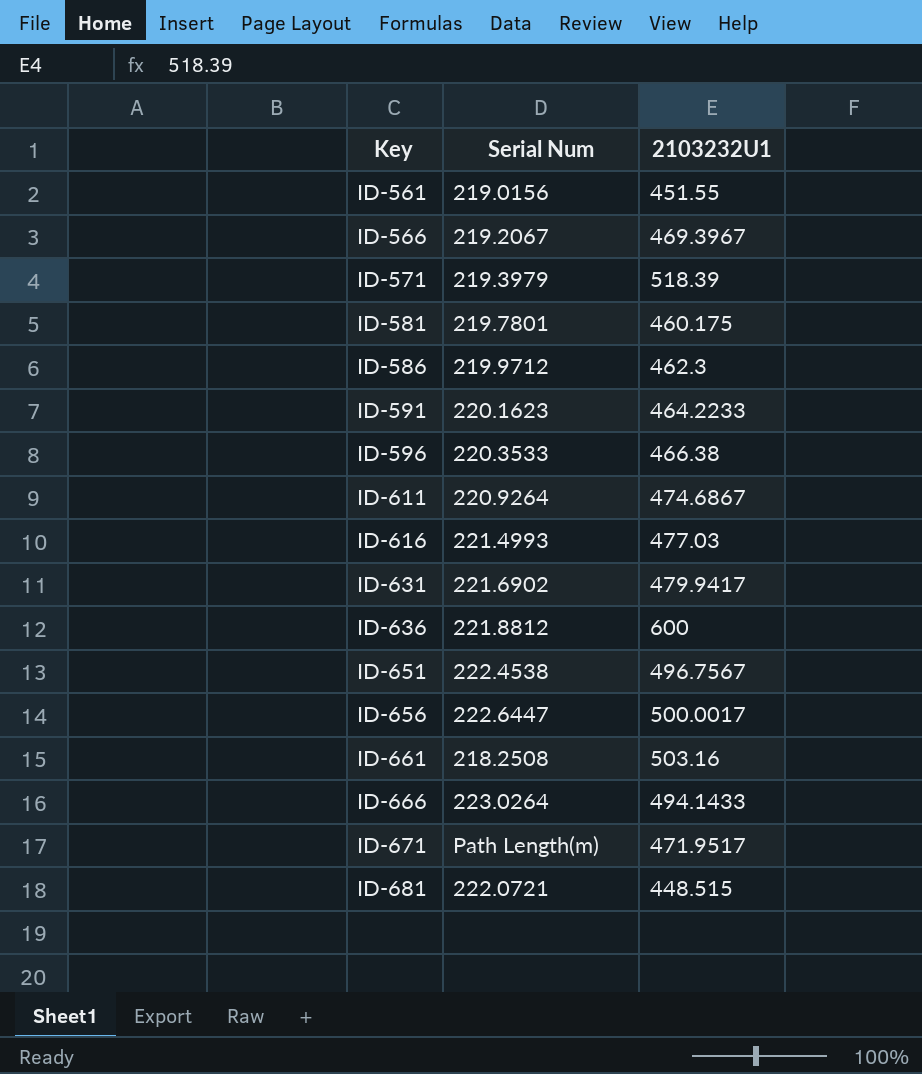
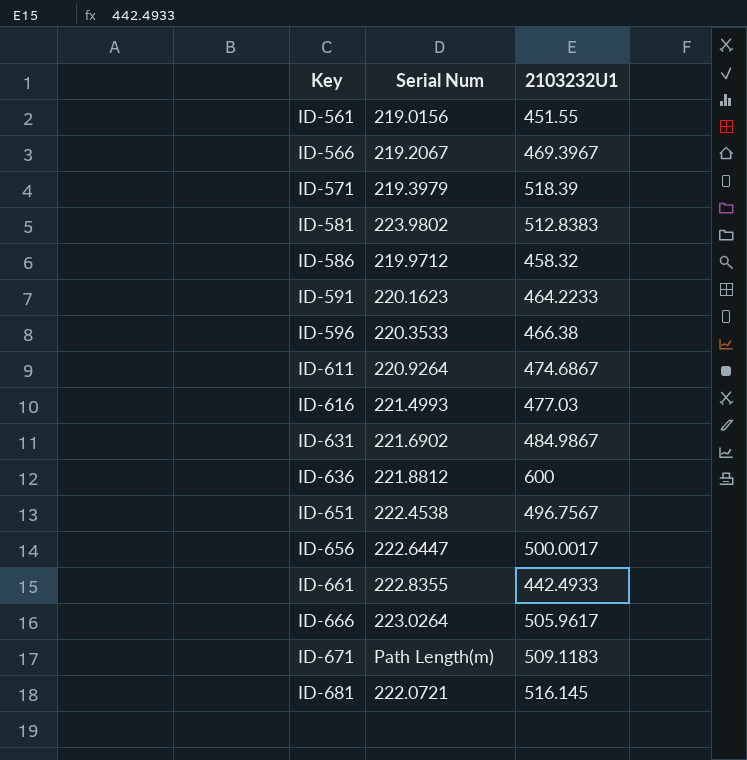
ID-581 | Serial Num: 219.7801 -> 223.9802
ID-581 | 2103232U1: 460.175 -> 512.8383
ID-586 | 2103232U1: 462.3 -> 458.32
ID-631 | 2103232U1: 479.9417 -> 484.9867
ID-661 | Serial Num: 218.2508 -> 222.8355
ID-661 | 2103232U1: 503.16 -> 442.4933
ID-666 | 2103232U1: 494.1433 -> 505.9617
ID-671 | 2103232U1: 471.9517 -> 509.1183
ID-681 | 2103232U1: 448.515 -> 516.145

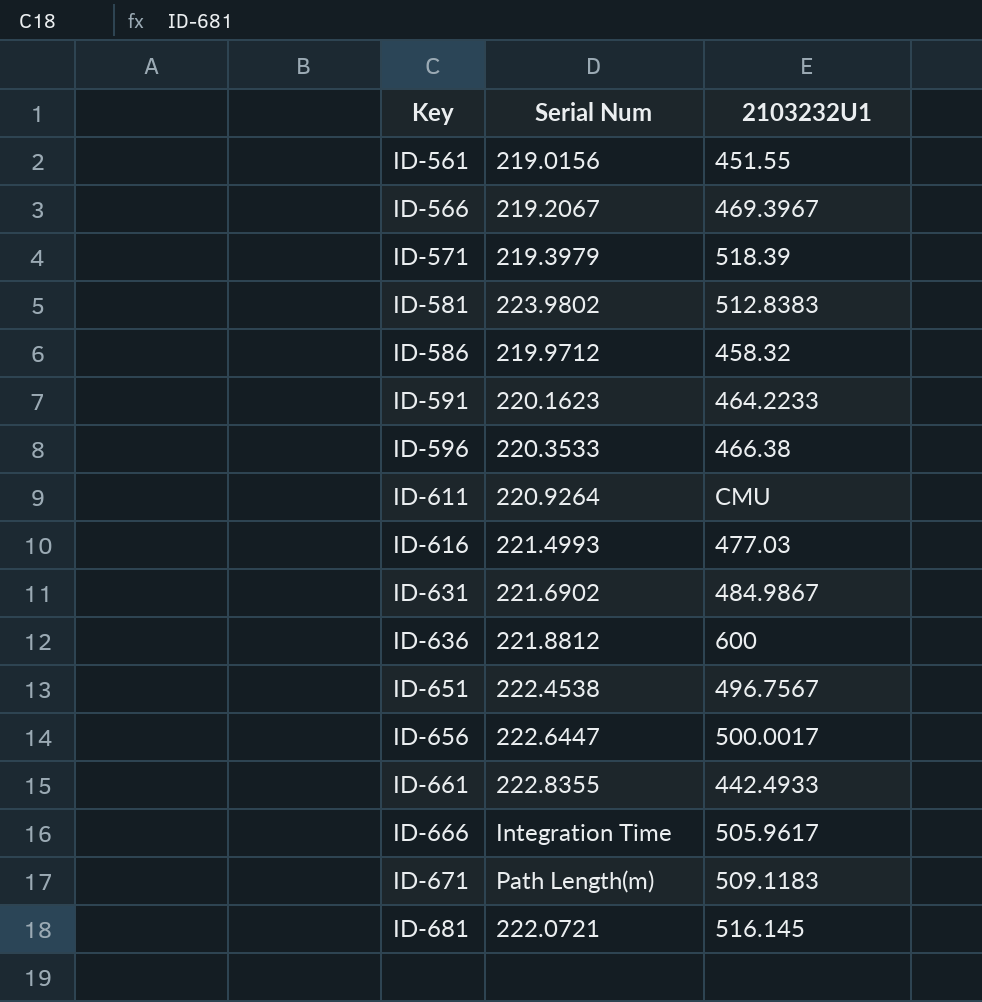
ID-611 | 2103232U1: 474.6867 -> CMU
ID-666 | Serial Num: 223.0264 -> Integration Time

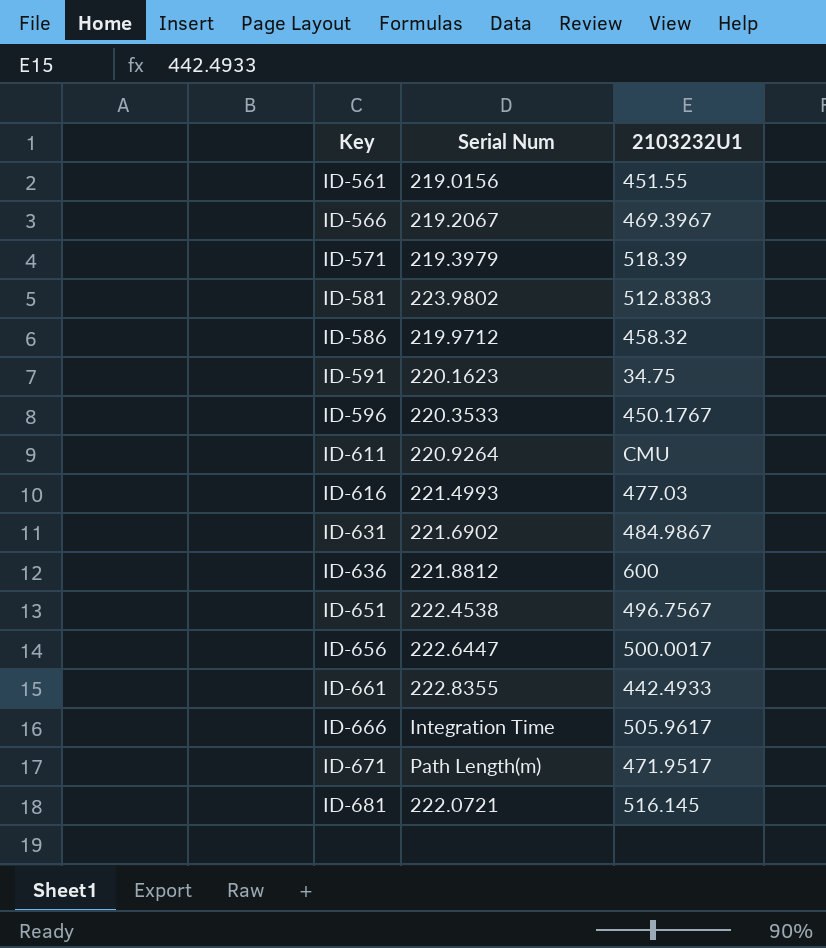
ID-591 | 2103232U1: 464.2233 -> 34.75
ID-596 | 2103232U1: 466.38 -> 450.1767
ID-671 | 2103232U1: 509.1183 -> 471.9517

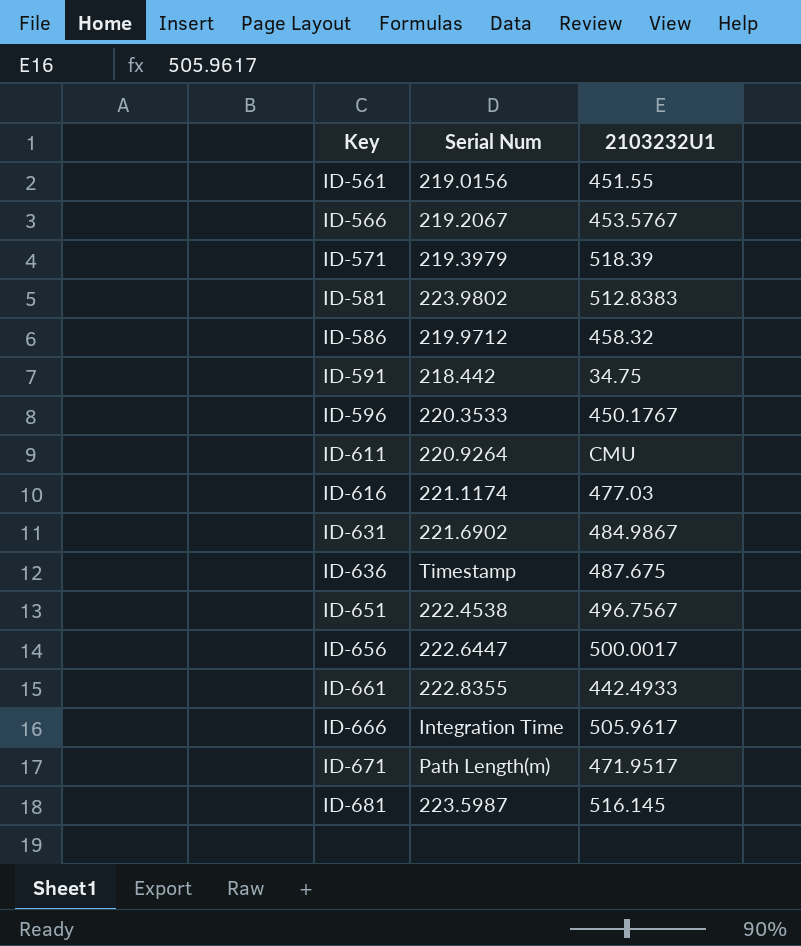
ID-566 | 2103232U1: 469.3967 -> 453.5767
ID-591 | Serial Num: 220.1623 -> 218.442
ID-616 | Serial Num: 221.4993 -> 221.1174
ID-636 | Serial Num: 221.8812 -> Timestamp
ID-636 | 2103232U1: 600 -> 487.675
ID-681 | Serial Num: 222.0721 -> 223.5987

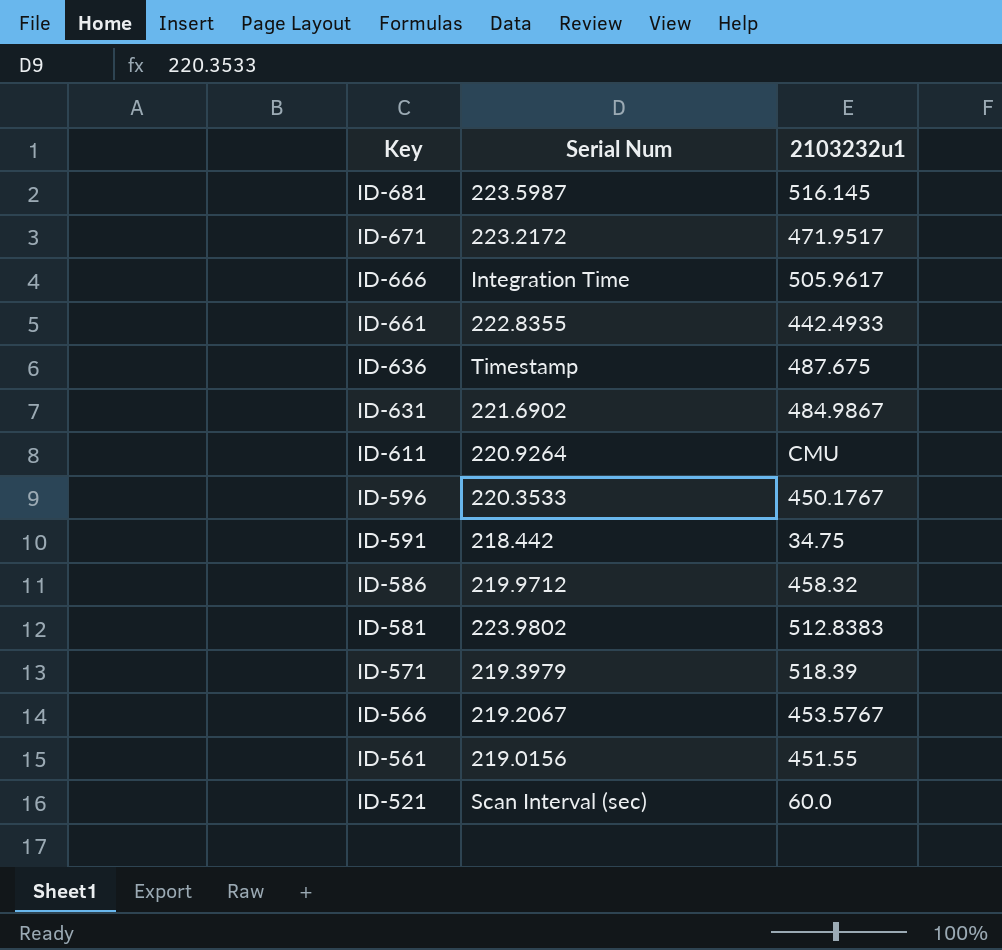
row order: Key ascending -> Key descending
column name: 2103232U1 -> 2103232u1
row ID-616: 221.1174 | 477.03 -> none
row ID-651: 222.4538 | 496.7567 -> none
row ID-656: 222.6447 | 500.0017 -> none
ID-671 | Serial Num: Path Length(m) -> 223.2172
row ID-521: none -> Scan Interval (sec) | 60.0

